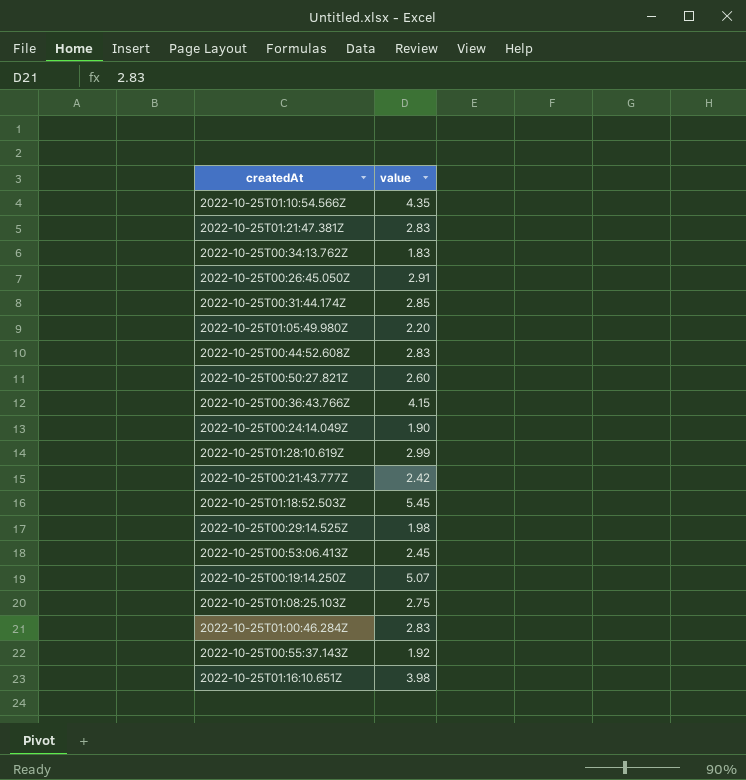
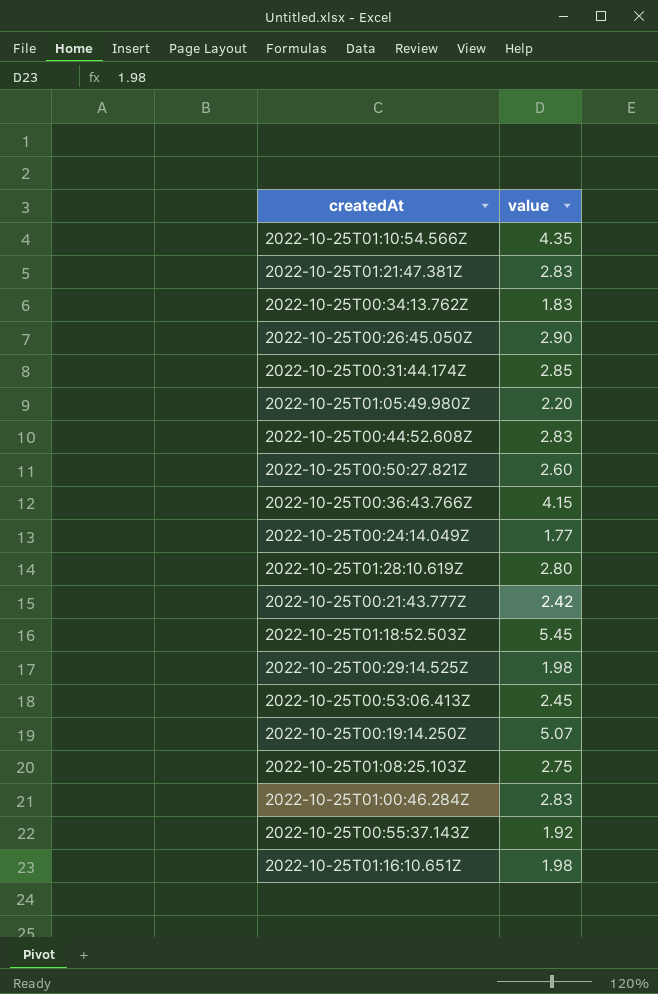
2022-10-25T00:26:45.050Z | value: 2.91 -> 2.90
2022-10-25T00:24:14.049Z | value: 1.90 -> 1.77
2022-10-25T01:28:10.619Z | value: 2.99 -> 2.80
2022-10-25T01:16:10.651Z | value: 3.98 -> 1.98

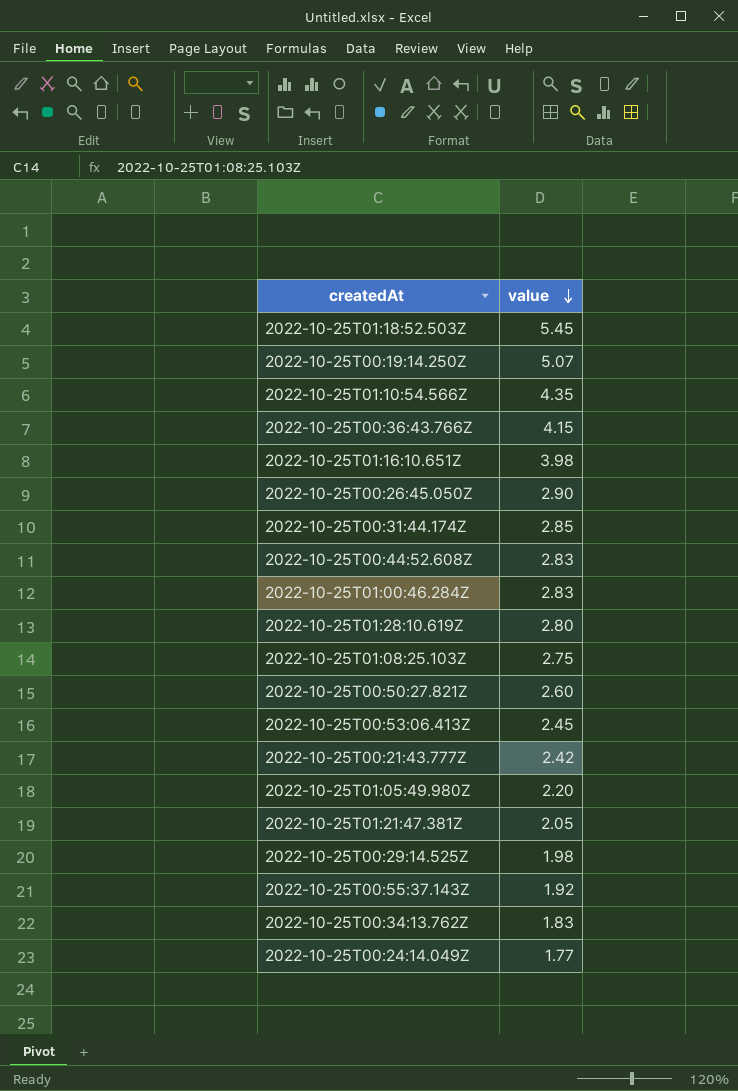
row order: none -> value descending
2022-10-25T01:16:10.651Z | value: 1.98 -> 3.98
2022-10-25T01:21:47.381Z | value: 2.83 -> 2.05

